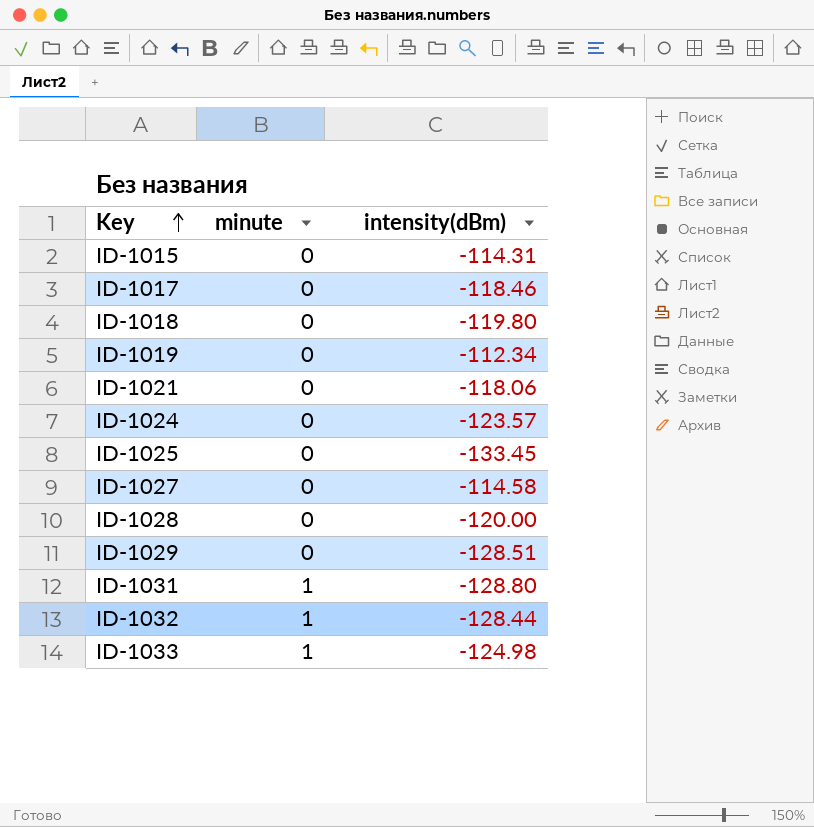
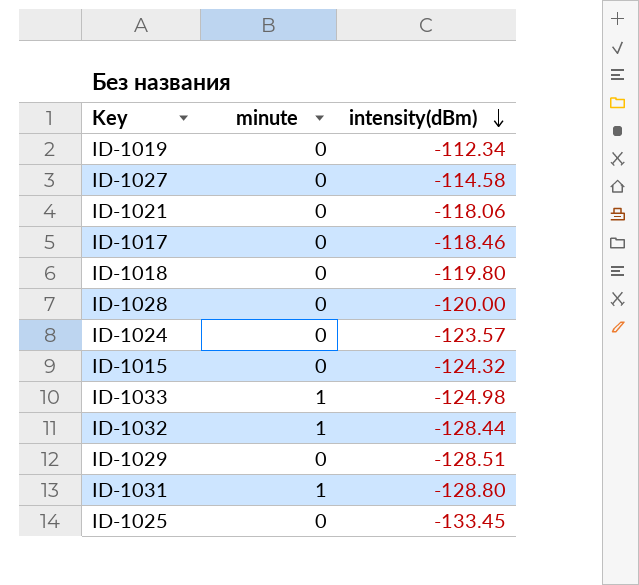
row order: Key ascending -> intensity(dBm) descending
ID-1015 | intensity(dBm): -114.31 -> -124.32

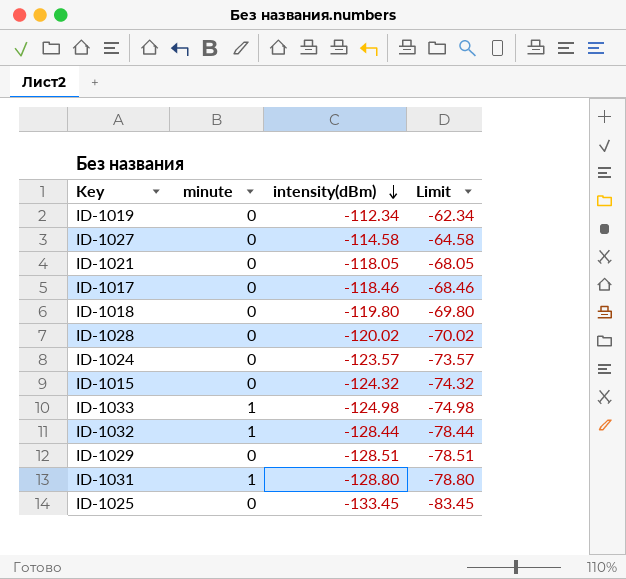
column Limit | formula: none -> [intensity(dBm)] + 50
ID-1021 | intensity(dBm): -118.06 -> -118.05
ID-1028 | intensity(dBm): -120.00 -> -120.02

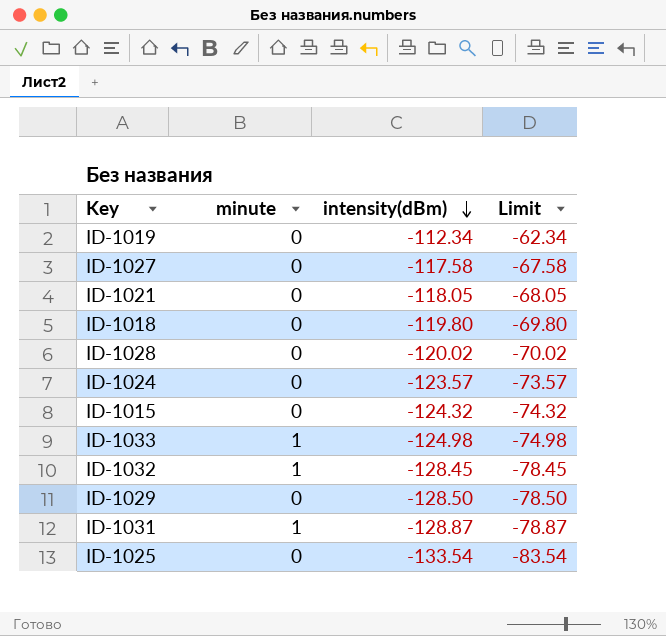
row ID-1017: 0 | -118.46 | -68.46 -> none
ID-1027 | intensity(dBm): -114.58 -> -117.58
ID-1027 | Limit: -64.58 -> -67.58
ID-1032 | intensity(dBm): -128.44 -> -128.45
ID-1032 | Limit: -78.44 -> -78.45
ID-1029 | intensity(dBm): -128.51 -> -128.50
ID-1029 | Limit: -78.51 -> -78.50
ID-1031 | intensity(dBm): -128.80 -> -128.87
ID-1031 | Limit: -78.80 -> -78.87
ID-1025 | intensity(dBm): -133.45 -> -133.54
ID-1025 | Limit: -83.45 -> -83.54

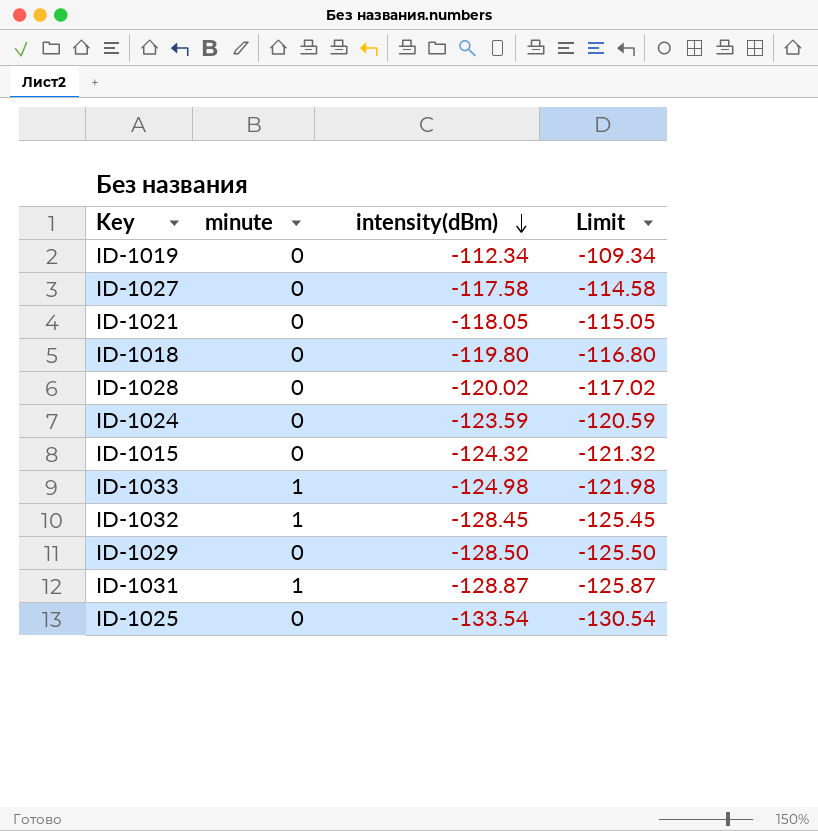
column Limit | formula: [intensity(dBm)] + 50 -> [intensity(dBm)] + 3
ID-1024 | intensity(dBm): -123.57 -> -123.59

